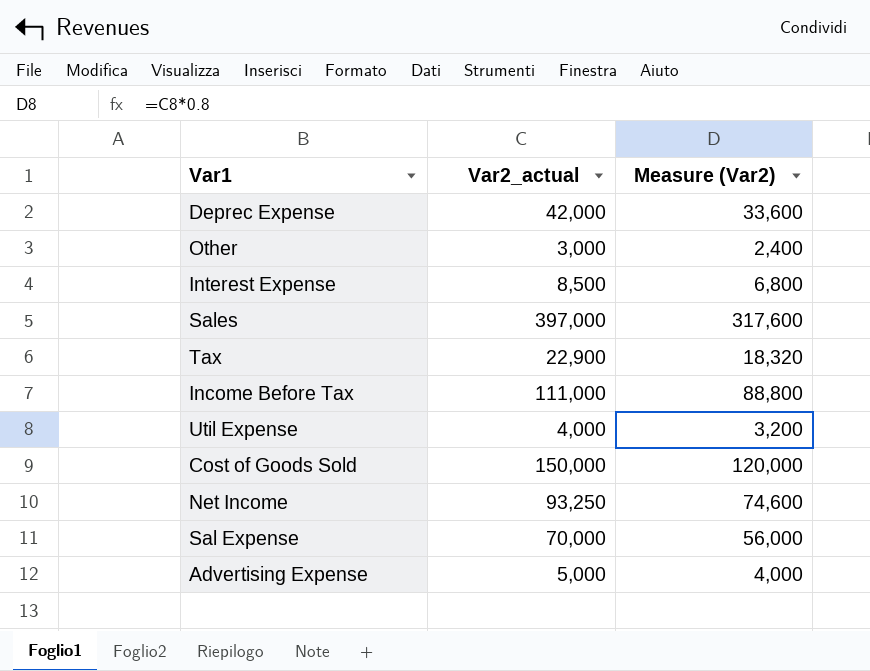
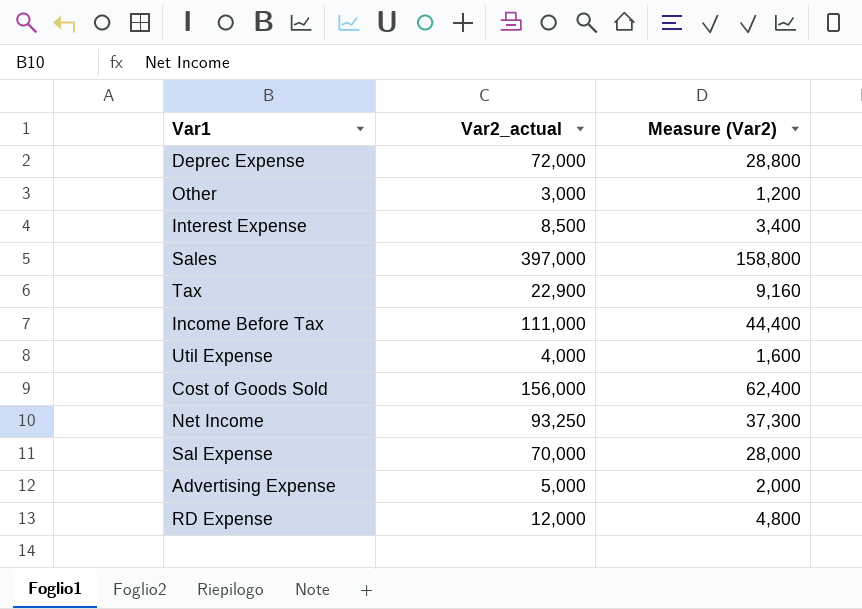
column Measure (Var2) | formula: [Var2_actual] * 0.8 -> [Var2_actual] * 0.4
Deprec Expense | Var2_actual: 42,000 -> 72,000
Cost of Goods Sold | Var2_actual: 150,000 -> 156,000
row RD Expense: none -> 12,000 | 4,800

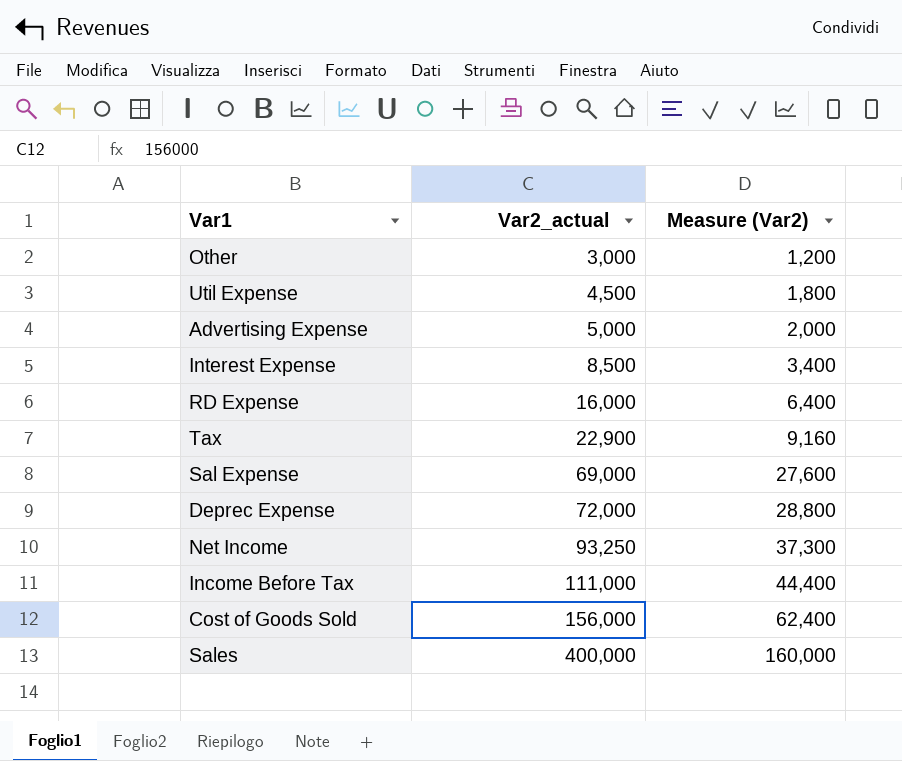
row order: none -> Var2_actual ascending
Util Expense | Var2_actual: 4,000 -> 4,500
Util Expense | Measure (Var2): 1,600 -> 1,800
RD Expense | Var2_actual: 12,000 -> 16,000
RD Expense | Measure (Var2): 4,800 -> 6,400
Sal Expense | Var2_actual: 70,000 -> 69,000
Sal Expense | Measure (Var2): 28,000 -> 27,600
Sales | Var2_actual: 397,000 -> 400,000
Sales | Measure (Var2): 158,800 -> 160,000

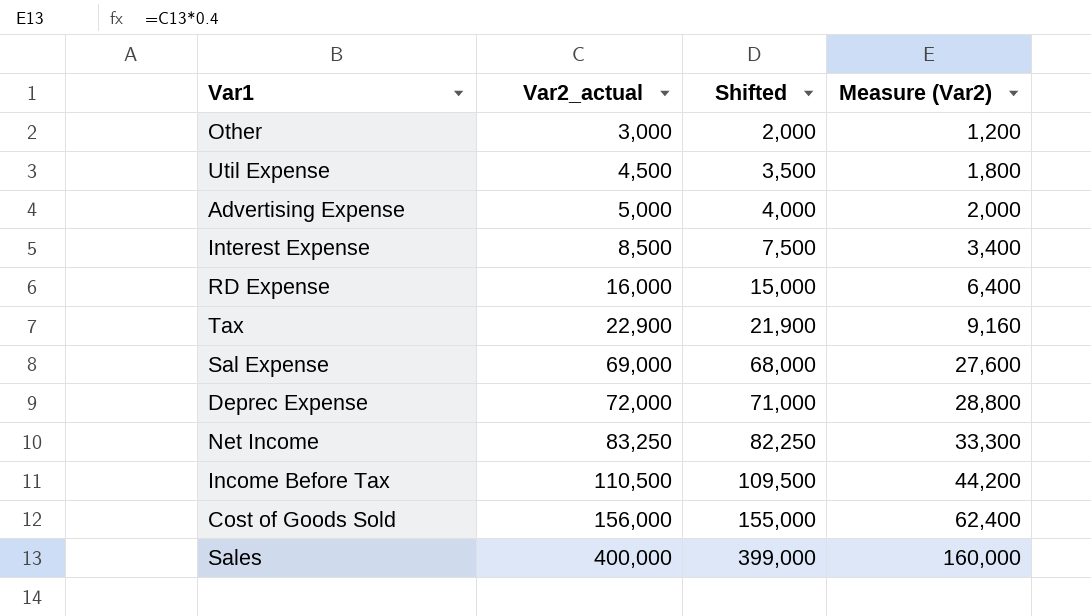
column Shifted | formula: none -> [Var2_actual] - 1000
Net Income | Var2_actual: 93,250 -> 83,250
Net Income | Measure (Var2): 37,300 -> 33,300
Income Before Tax | Var2_actual: 111,000 -> 110,500
Income Before Tax | Measure (Var2): 44,400 -> 44,200

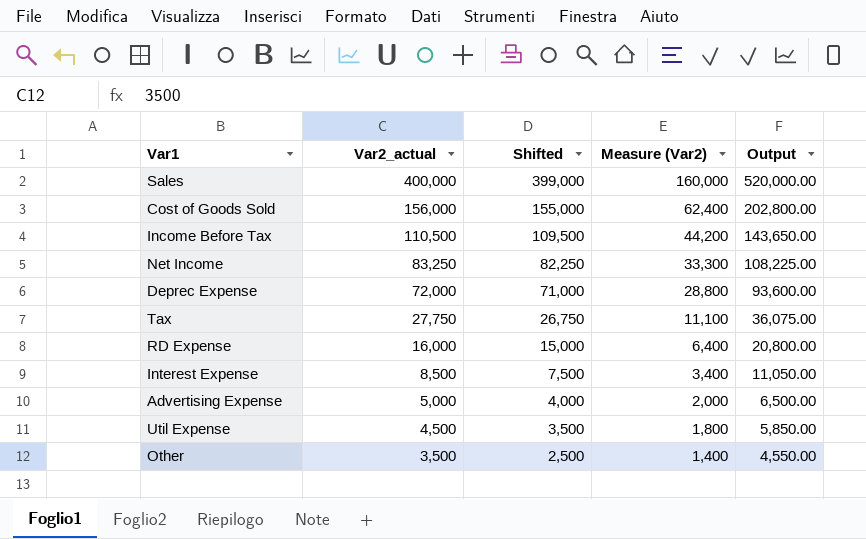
row order: Var2_actual ascending -> Var2_actual descending
column Output | formula: none -> [Var2_actual] * 1.3
row Sal Expense: 69,000 | 68,000 | 27,600 -> none
Tax | Var2_actual: 22,900 -> 27,750
Tax | Shifted: 21,900 -> 26,750
Tax | Measure (Var2): 9,160 -> 11,100
Other | Var2_actual: 3,000 -> 3,500
Other | Shifted: 2,000 -> 2,500
Other | Measure (Var2): 1,200 -> 1,400

